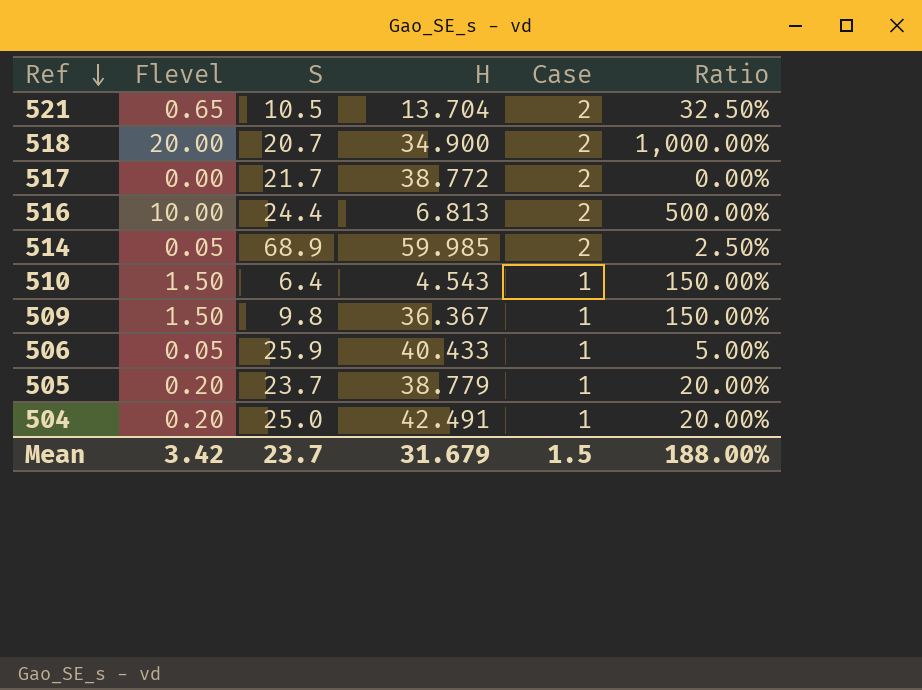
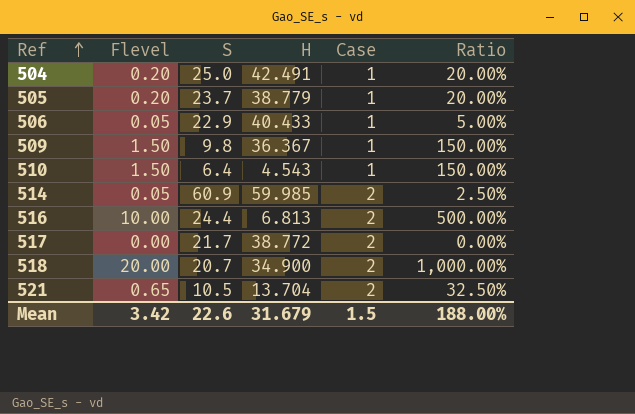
row order: Ref descending -> Ref ascending
506 | S: 25.9 -> 22.9
514 | S: 68.9 -> 60.9
Mean | S: 23.7 -> 22.6

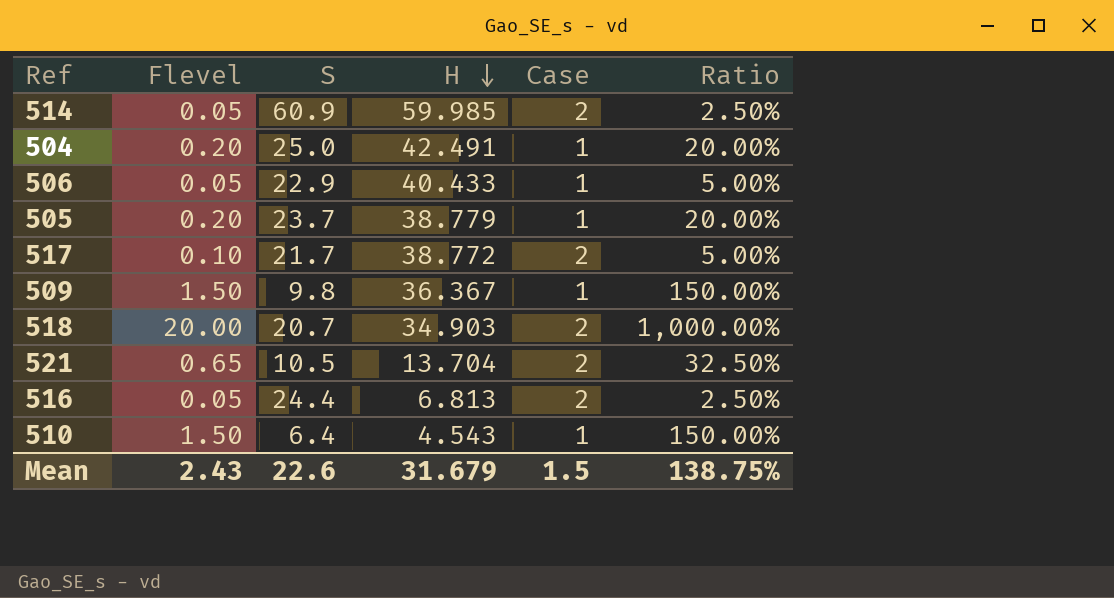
row order: Ref ascending -> H descending
517 | Flevel: 0.00 -> 0.10
517 | Ratio: 0.00% -> 5.00%
518 | H: 34.900 -> 34.903
516 | Flevel: 10.00 -> 0.05
516 | Ratio: 500.00% -> 2.50%
Mean | Flevel: 3.42 -> 2.43
Mean | Ratio: 188.00% -> 138.75%

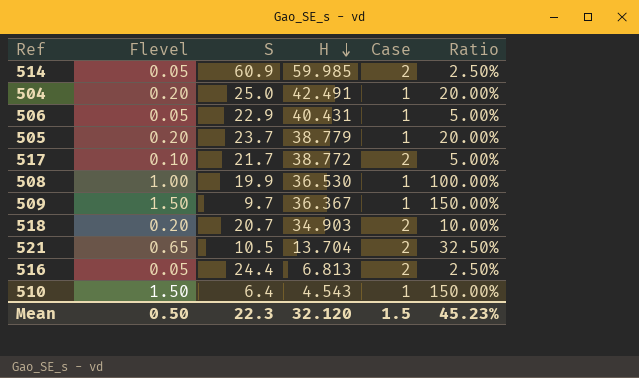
506 | H: 40.433 -> 40.431
row 508: none -> 1.00 | 19.9 | 36.530 | 1 | 100.00%
509 | S: 9.8 -> 9.7
518 | Flevel: 20.00 -> 0.20
518 | Ratio: 1,000.00% -> 10.00%
Mean | Flevel: 2.43 -> 0.50
Mean | S: 22.6 -> 22.3
Mean | H: 31.679 -> 32.120
Mean | Ratio: 138.75% -> 45.23%

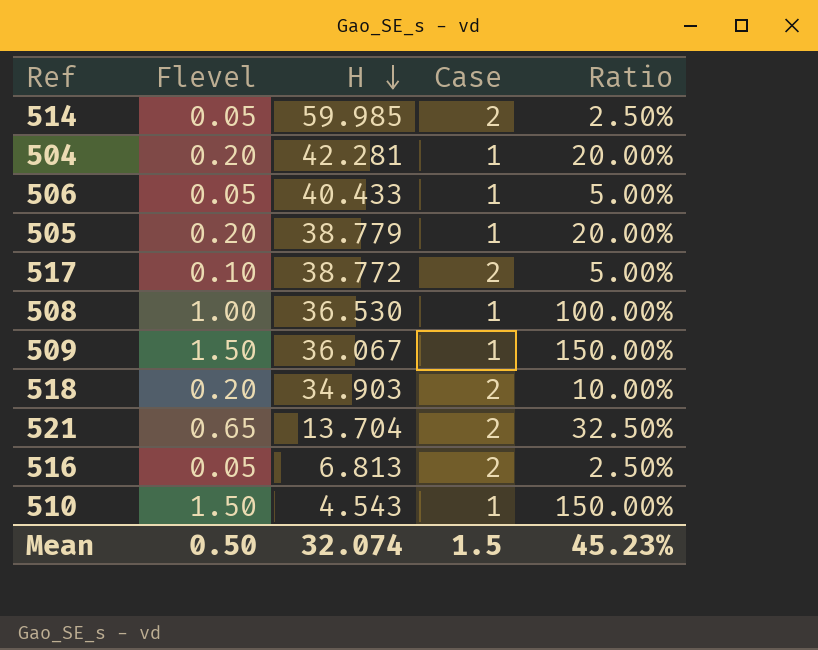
column S | position: 3 -> none
504 | H: 42.491 -> 42.281
506 | H: 40.431 -> 40.433
509 | H: 36.367 -> 36.067
Mean | H: 32.120 -> 32.074

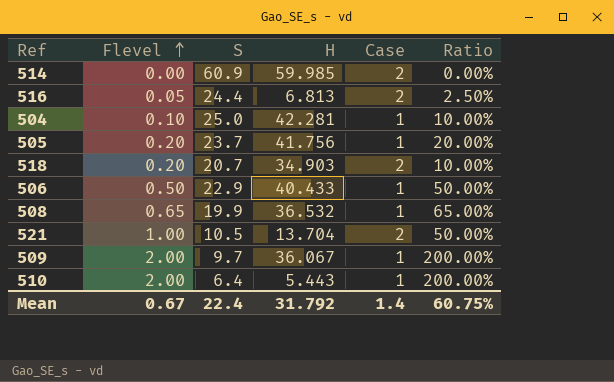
row order: H descending -> Flevel ascending
column S | position: none -> 3
row 517: 0.10 | 38.772 | 2 | 5.00% -> none
514 | Flevel: 0.05 -> 0.00
514 | Ratio: 2.50% -> 0.00%
504 | Flevel: 0.20 -> 0.10
504 | Ratio: 20.00% -> 10.00%
505 | H: 38.779 -> 41.756
506 | Flevel: 0.05 -> 0.50
506 | Ratio: 5.00% -> 50.00%
508 | Flevel: 1.00 -> 0.65
508 | H: 36.530 -> 36.532
508 | Ratio: 100.00% -> 65.00%
521 | Flevel: 0.65 -> 1.00
521 | Ratio: 32.50% -> 50.00%
509 | Flevel: 1.50 -> 2.00
509 | Ratio: 150.00% -> 200.00%
510 | Flevel: 1.50 -> 2.00
510 | H: 4.543 -> 5.443
510 | Ratio: 150.00% -> 200.00%
Mean | Flevel: 0.50 -> 0.67
Mean | H: 32.074 -> 31.792
Mean | Case: 1.5 -> 1.4
Mean | Ratio: 45.23% -> 60.75%

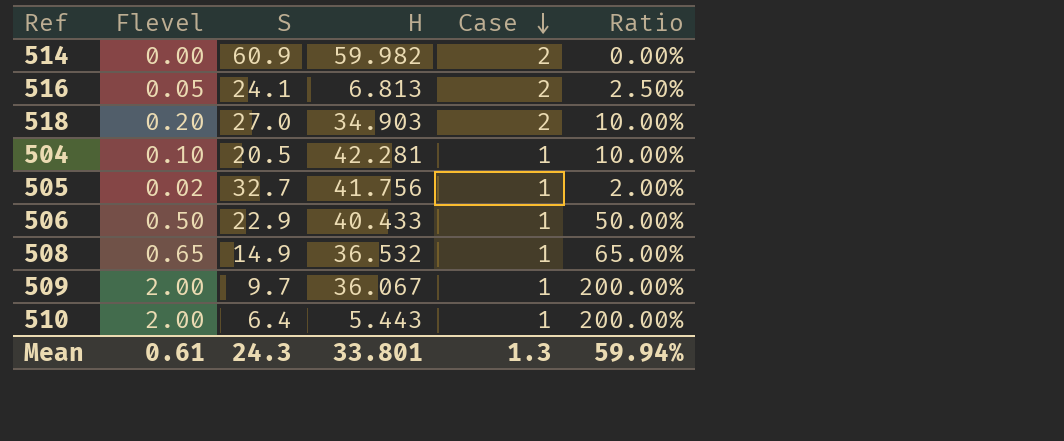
row order: Flevel ascending -> Case descending
row 521: 1.00 | 10.5 | 13.704 | 2 | 50.00% -> none
514 | H: 59.985 -> 59.982
516 | S: 24.4 -> 24.1
518 | S: 20.7 -> 27.0
504 | S: 25.0 -> 20.5
505 | Flevel: 0.20 -> 0.02
505 | S: 23.7 -> 32.7
505 | Ratio: 20.00% -> 2.00%
508 | S: 19.9 -> 14.9
Mean | Flevel: 0.67 -> 0.61
Mean | S: 22.4 -> 24.3
Mean | H: 31.792 -> 33.801
Mean | Case: 1.4 -> 1.3
Mean | Ratio: 60.75% -> 59.94%

